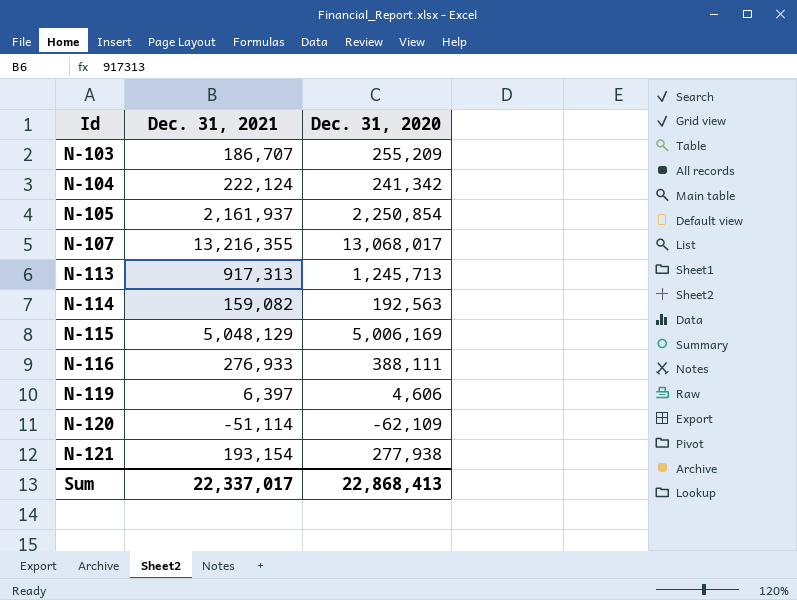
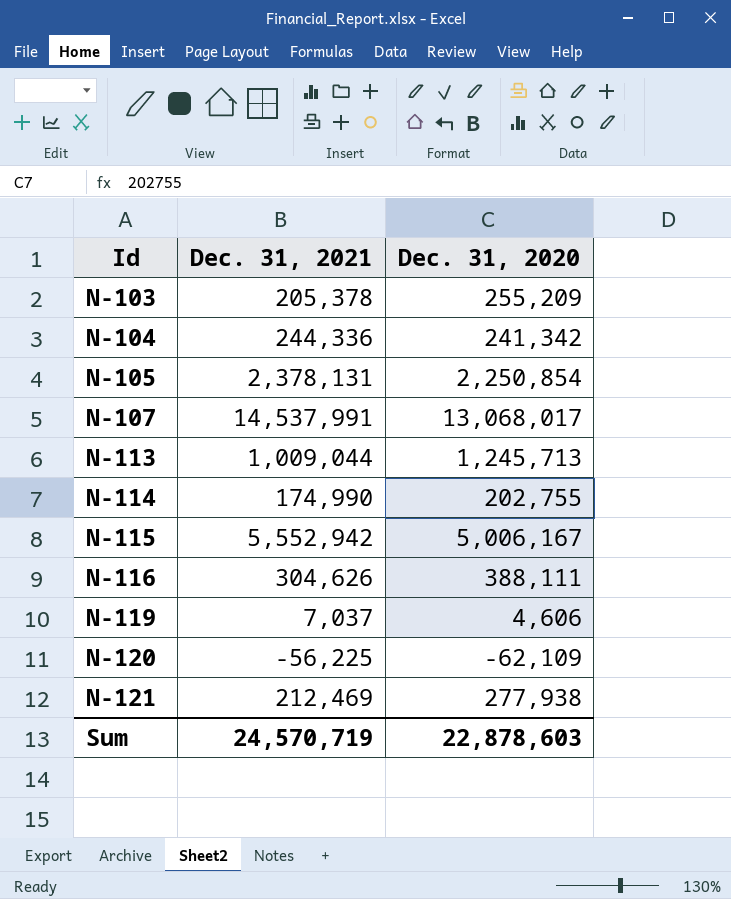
N-103 | Dec. 31, 2021: 186,707 -> 205,378
N-104 | Dec. 31, 2021: 222,124 -> 244,336
N-105 | Dec. 31, 2021: 2,161,937 -> 2,378,131
N-107 | Dec. 31, 2021: 13,216,355 -> 14,537,991
N-113 | Dec. 31, 2021: 917,313 -> 1,009,044
N-114 | Dec. 31, 2021: 159,082 -> 174,990
N-114 | Dec. 31, 2020: 192,563 -> 202,755
N-115 | Dec. 31, 2021: 5,048,129 -> 5,552,942
N-115 | Dec. 31, 2020: 5,006,169 -> 5,006,167
N-116 | Dec. 31, 2021: 276,933 -> 304,626
N-119 | Dec. 31, 2021: 6,397 -> 7,037
N-120 | Dec. 31, 2021: -51,114 -> -56,225
N-121 | Dec. 31, 2021: 193,154 -> 212,469
Sum | Dec. 31, 2021: 22,337,017 -> 24,570,719
Sum | Dec. 31, 2020: 22,868,413 -> 22,878,603

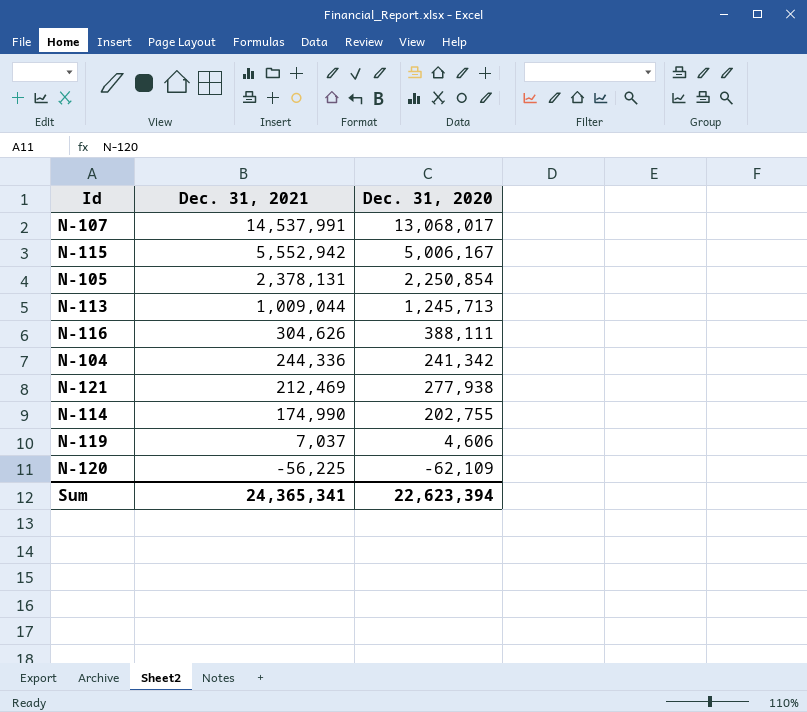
row order: Id ascending -> Dec. 31, 2021 descending
row N-103: 205,378 | 255,209 -> none
Sum | Dec. 31, 2021: 24,570,719 -> 24,365,341
Sum | Dec. 31, 2020: 22,878,603 -> 22,623,394

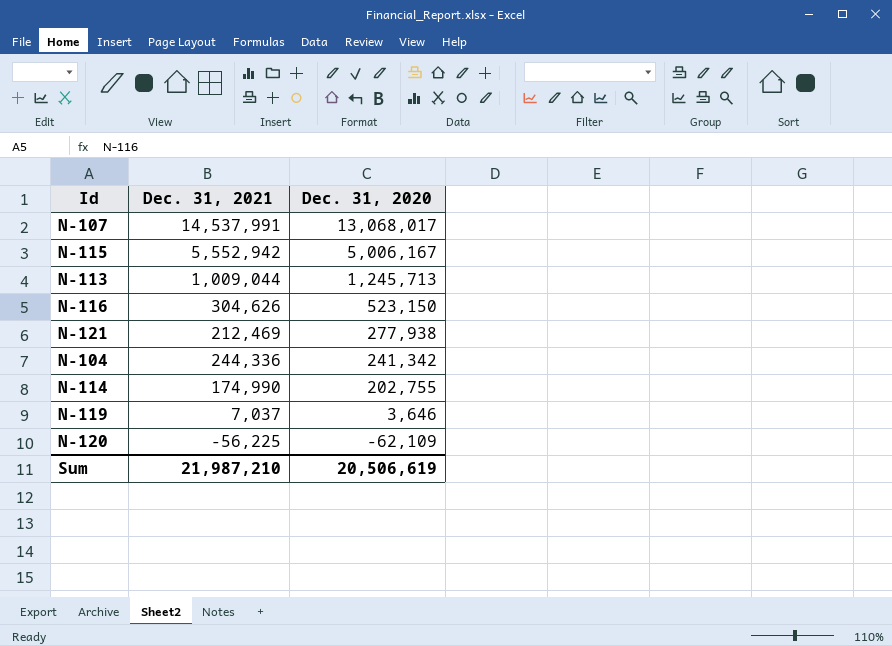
row order: Dec. 31, 2021 descending -> Dec. 31, 2020 descending
row N-105: 2,378,131 | 2,250,854 -> none
N-116 | Dec. 31, 2020: 388,111 -> 523,150
N-119 | Dec. 31, 2020: 4,606 -> 3,646
Sum | Dec. 31, 2021: 24,365,341 -> 21,987,210
Sum | Dec. 31, 2020: 22,623,394 -> 20,506,619

